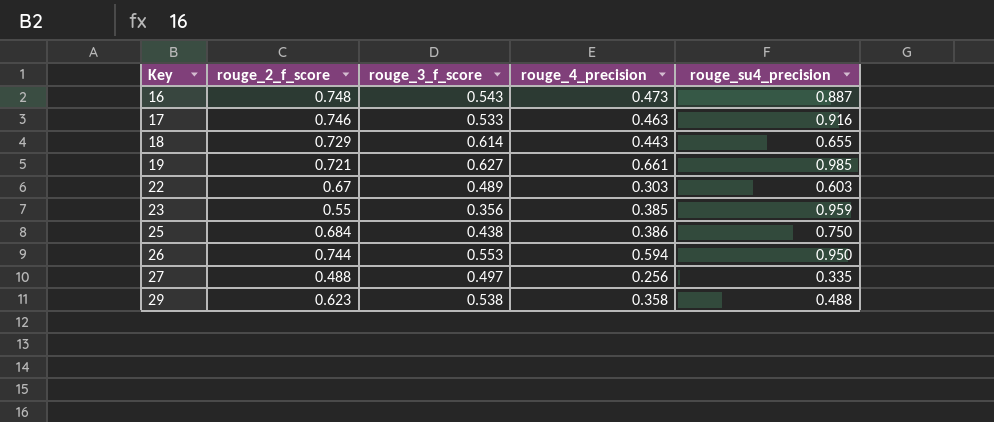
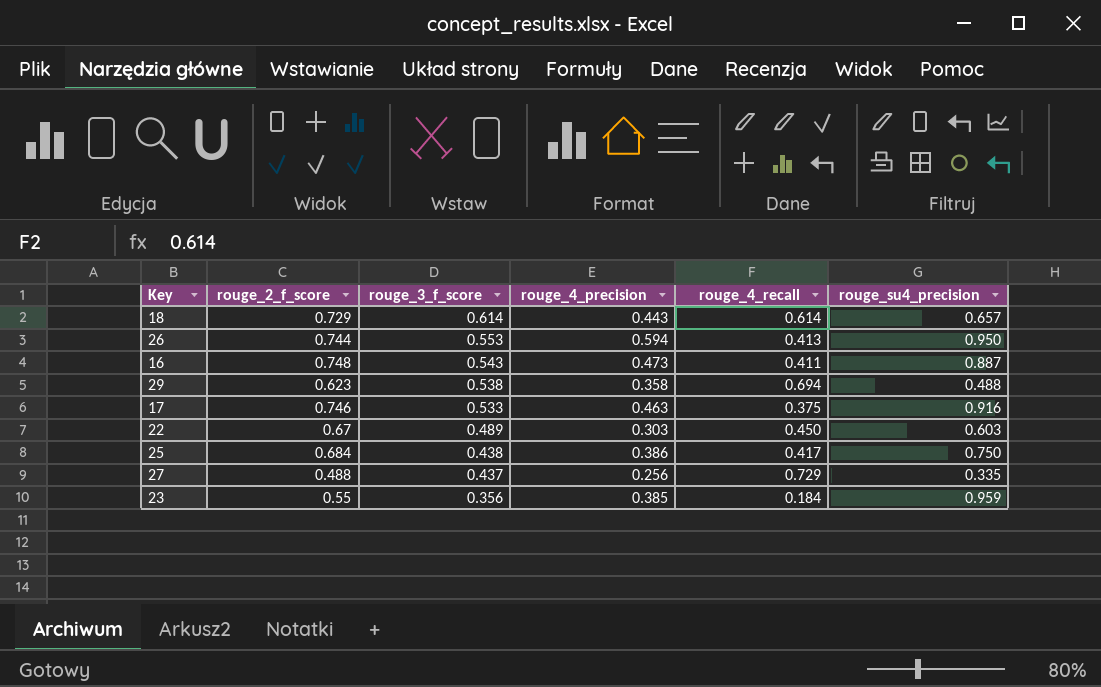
row order: Key ascending -> rouge_3_f_score descending
column rouge_4_recall | position: none -> 5
row 19: 0.721 | 0.627 | 0.661 | 0.985 -> none
18 | rouge_su4_precision: 0.655 -> 0.657
27 | rouge_3_f_score: 0.497 -> 0.437

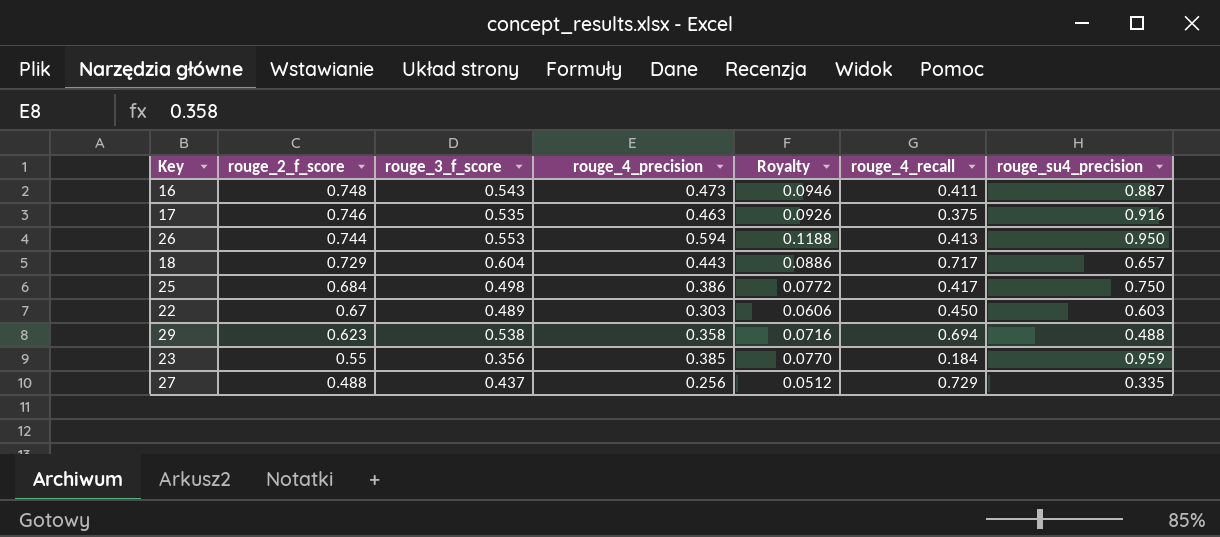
row order: rouge_3_f_score descending -> rouge_2_f_score descending
column Royalty | formula: none -> [rouge_4_precision] * 0.2
17 | rouge_3_f_score: 0.533 -> 0.535
18 | rouge_3_f_score: 0.614 -> 0.604
18 | rouge_4_recall: 0.614 -> 0.717
25 | rouge_3_f_score: 0.438 -> 0.498

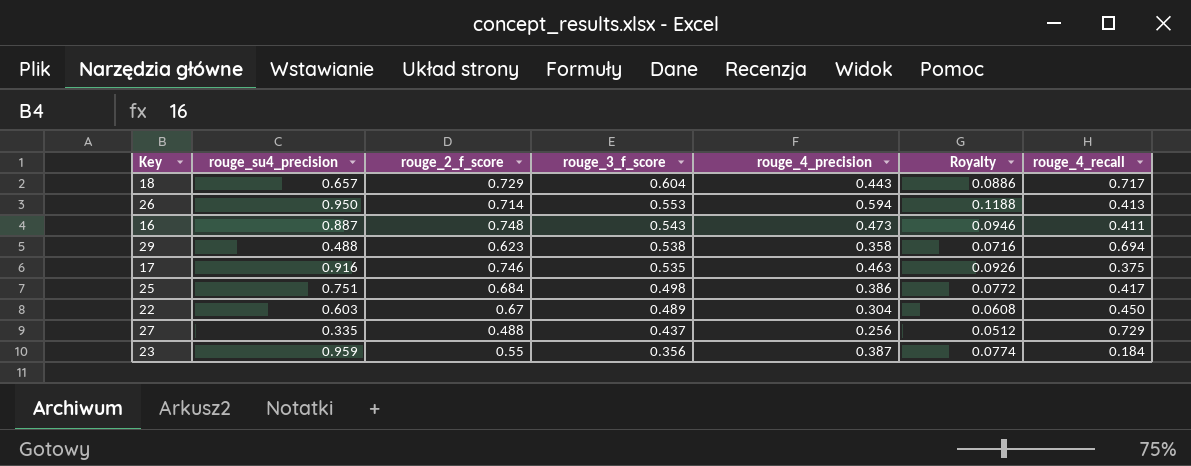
row order: rouge_2_f_score descending -> rouge_3_f_score descending
column rouge_su4_precision | position: 7 -> 2
26 | rouge_2_f_score: 0.744 -> 0.714
25 | rouge_su4_precision: 0.750 -> 0.751
22 | rouge_4_precision: 0.303 -> 0.304
22 | Royalty: 0.0606 -> 0.0608
23 | rouge_4_precision: 0.385 -> 0.387
23 | Royalty: 0.0770 -> 0.0774

